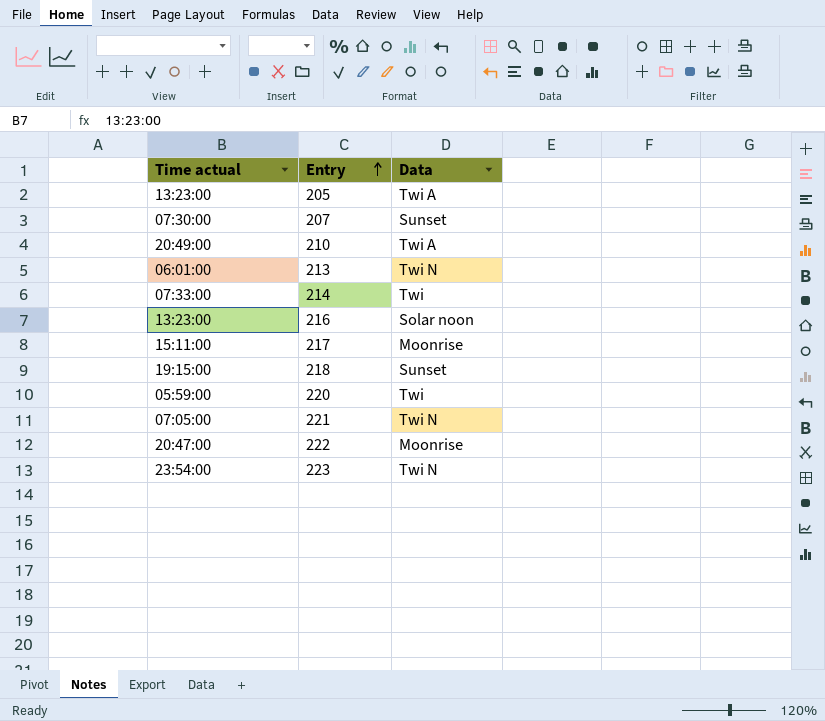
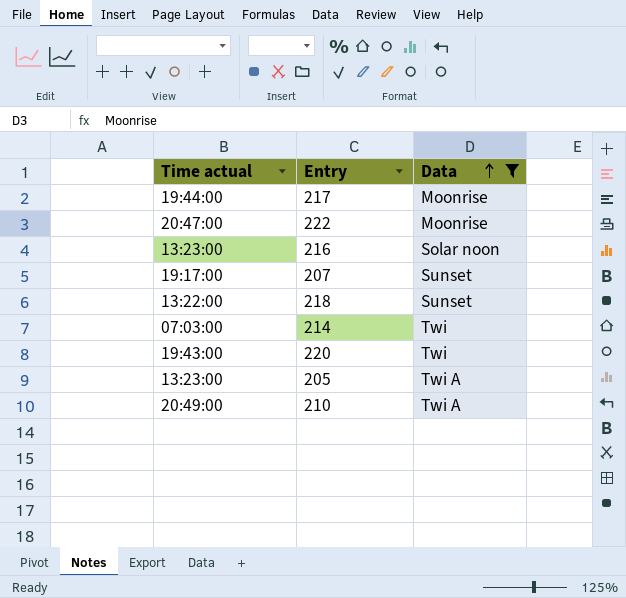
filter: none -> Data != Twi N
row order: Entry ascending -> Data ascending
217 | Time actual: 15:11:00 -> 19:44:00
207 | Time actual: 07:30:00 -> 19:17:00
218 | Time actual: 19:15:00 -> 13:22:00
214 | Time actual: 07:33:00 -> 07:03:00
220 | Time actual: 05:59:00 -> 19:43:00

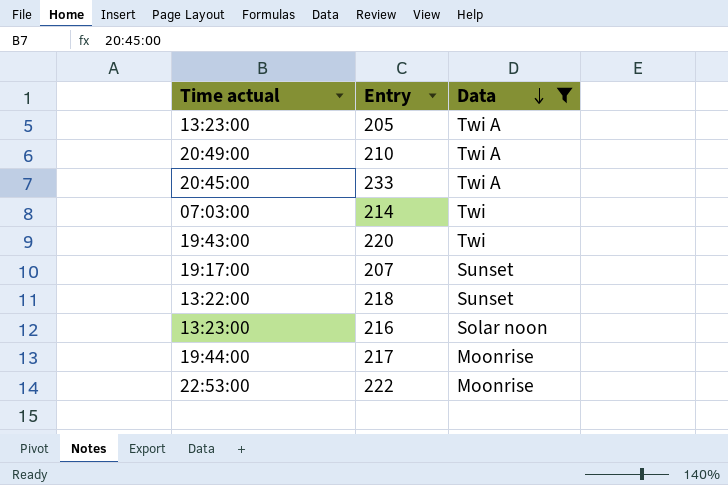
row order: Data ascending -> Data descending
row 233: none -> 20:45:00 | Twi A
222 | Time actual: 20:47:00 -> 22:53:00

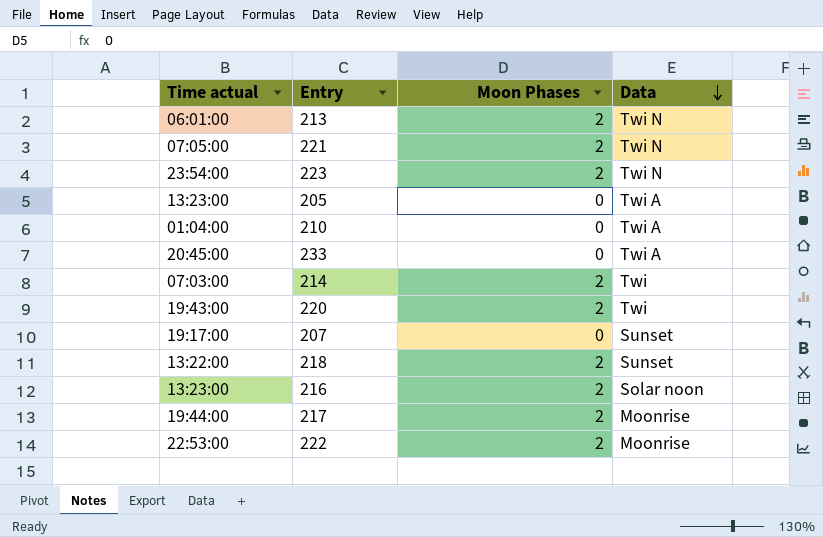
filter: Data != Twi N -> none
column Moon Phases | position: none -> 3
210 | Time actual: 20:49:00 -> 01:04:00

